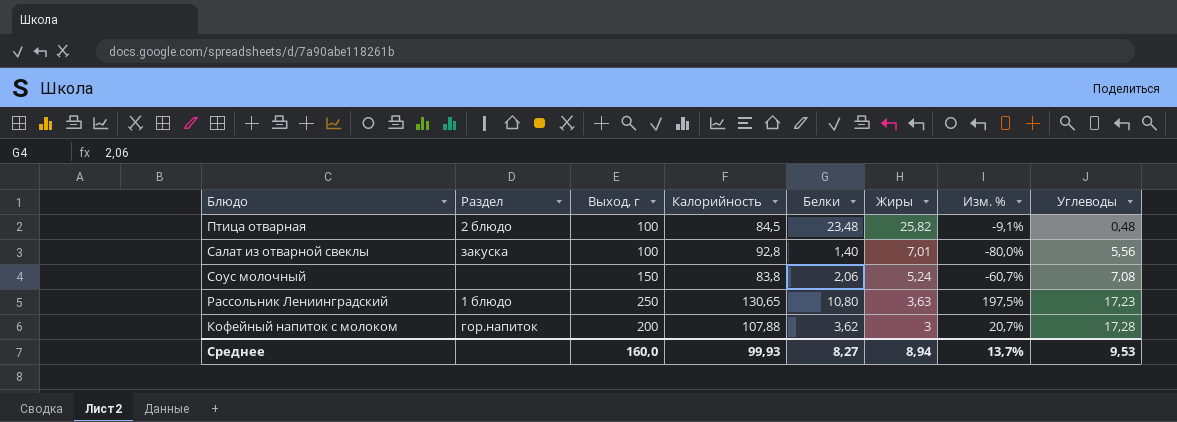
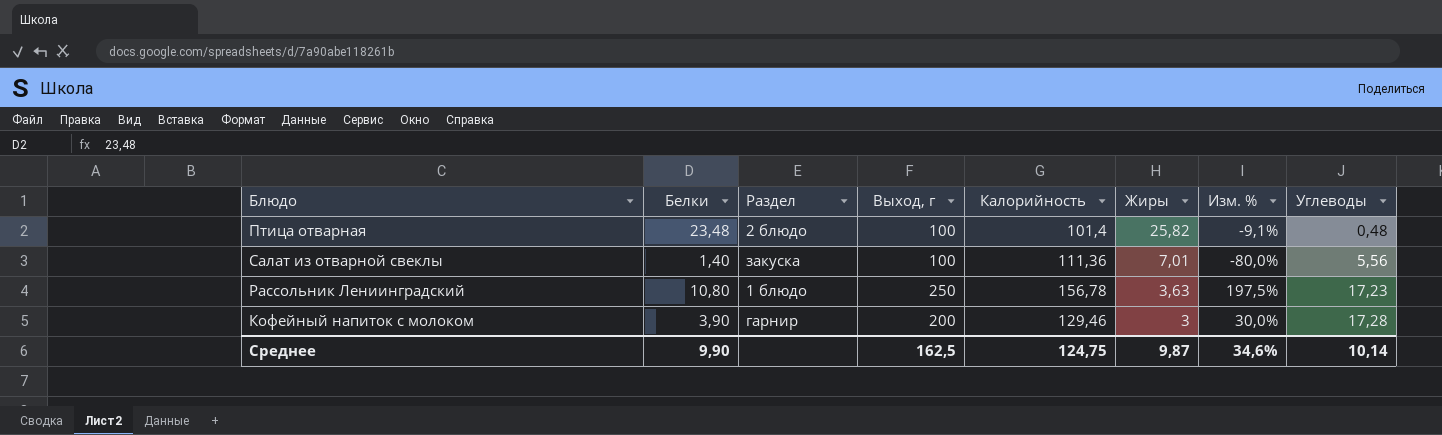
column Белки | position: 5 -> 2
row Соус молочный: none | 150 | 83,8 | 2,06 | 5,24 | -60,7% | 7,08 -> none
Птица отварная | Калорийность: 84,5 -> 101,4
Салат из отварной свеклы | Калорийность: 92,8 -> 111,36
Рассольник Лениинградский | Калорийность: 130,65 -> 156,78
Кофейный напиток с молоком | Белки: 3,62 -> 3,90
Кофейный напиток с молоком | Раздел: гор.напиток -> гарнир
Кофейный напиток с молоком | Калорийность: 107,88 -> 129,46
Кофейный напиток с молоком | Изм. %: 20,7% -> 30,0%
Среднее | Белки: 8,27 -> 9,90
Среднее | Выход, г: 160,0 -> 162,5
Среднее | Калорийность: 99,93 -> 124,75
Среднее | Жиры: 8,94 -> 9,87
Среднее | Изм. %: 13,7% -> 34,6%
Среднее | Углеводы: 9,53 -> 10,14

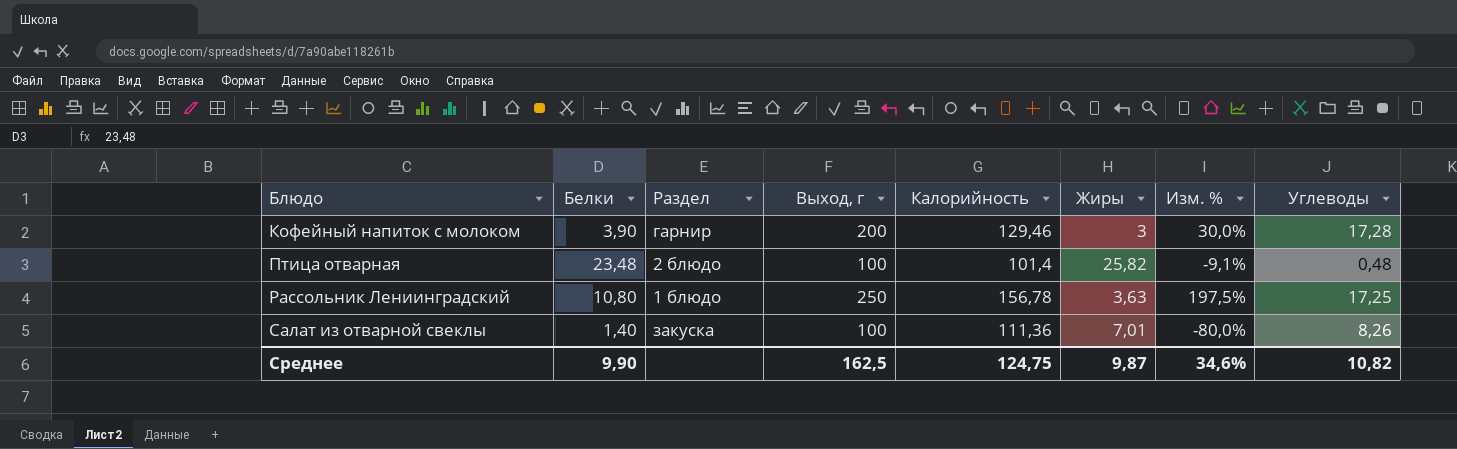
row order: Жиры descending -> Блюдо ascending
Рассольник Лениинградский | Углеводы: 17,23 -> 17,25
Салат из отварной свеклы | Углеводы: 5,56 -> 8,26
Среднее | Углеводы: 10,14 -> 10,82

